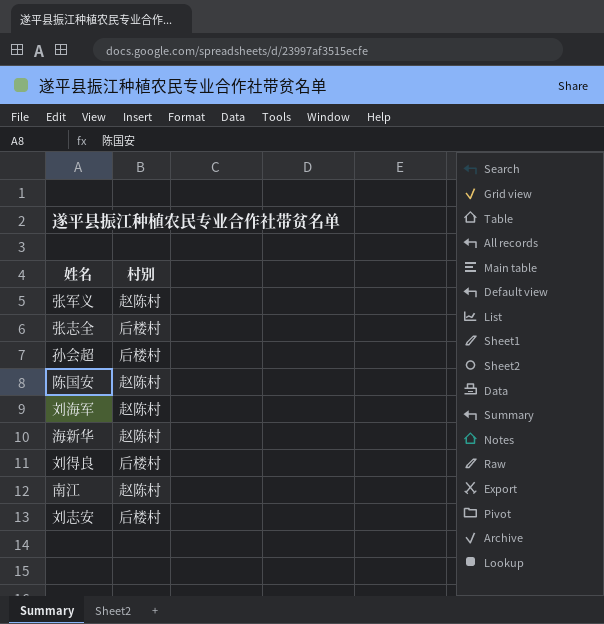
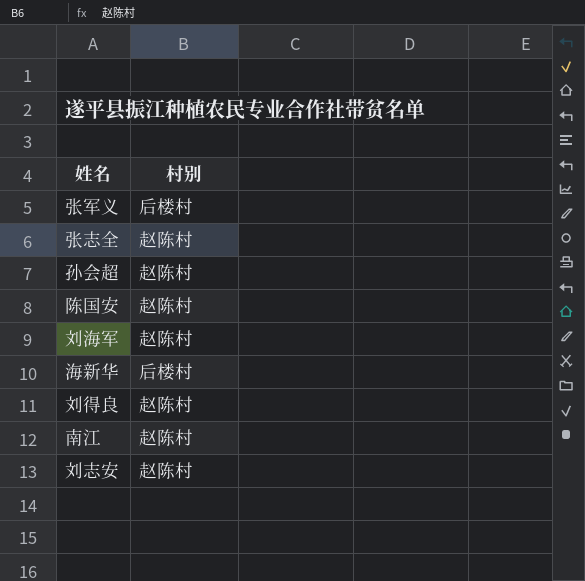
张军义 | 村别: 赵陈村 -> 后楼村
张志全 | 村别: 后楼村 -> 赵陈村
孙会超 | 村别: 后楼村 -> 赵陈村
海新华 | 村别: 赵陈村 -> 后楼村
刘得良 | 村别: 后楼村 -> 赵陈村
刘志安 | 村别: 后楼村 -> 赵陈村

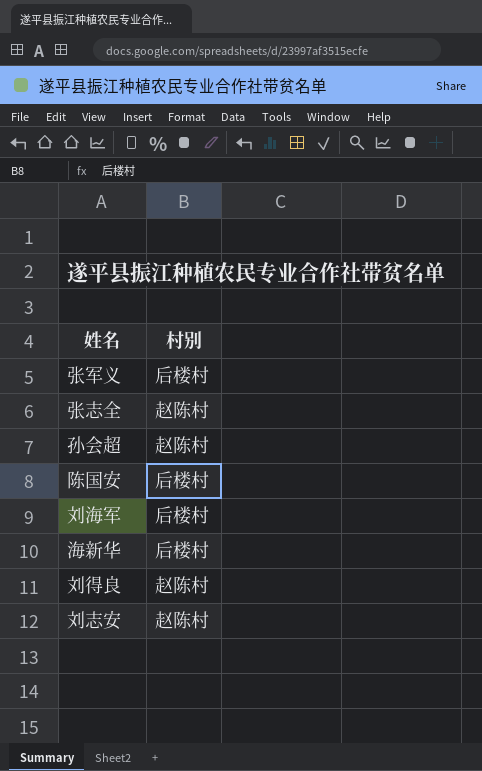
row 南江: 赵陈村 -> none
陈国安 | 村别: 赵陈村 -> 后楼村
刘海军 | 村别: 赵陈村 -> 后楼村

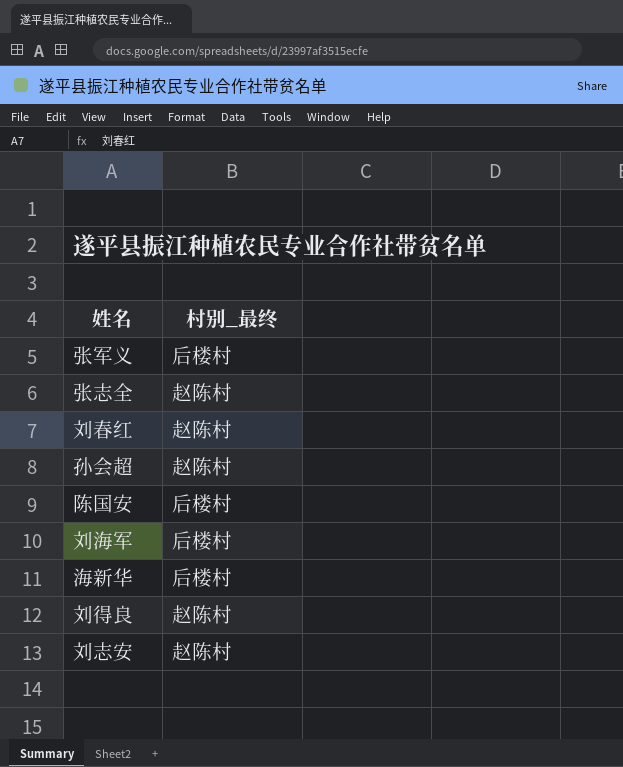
column name: 村别 -> 村别_最终
row 刘春红: none -> 赵陈村

